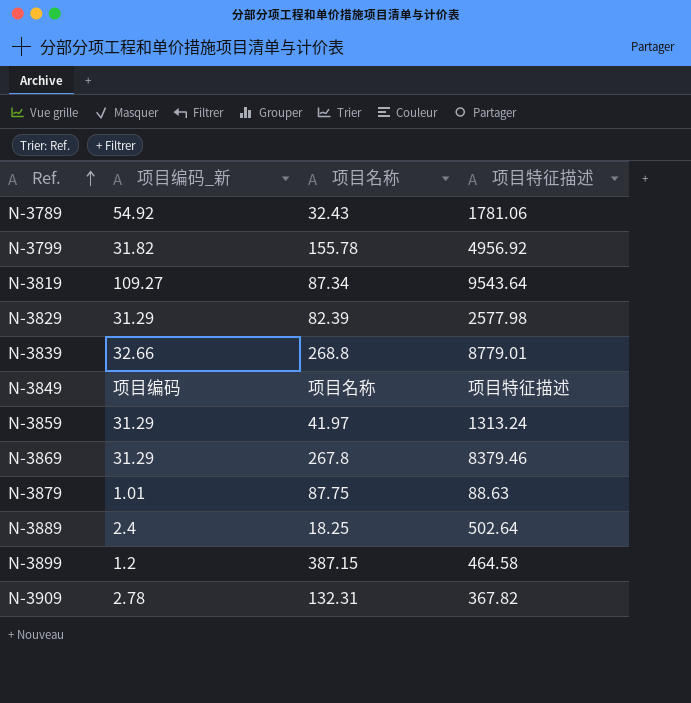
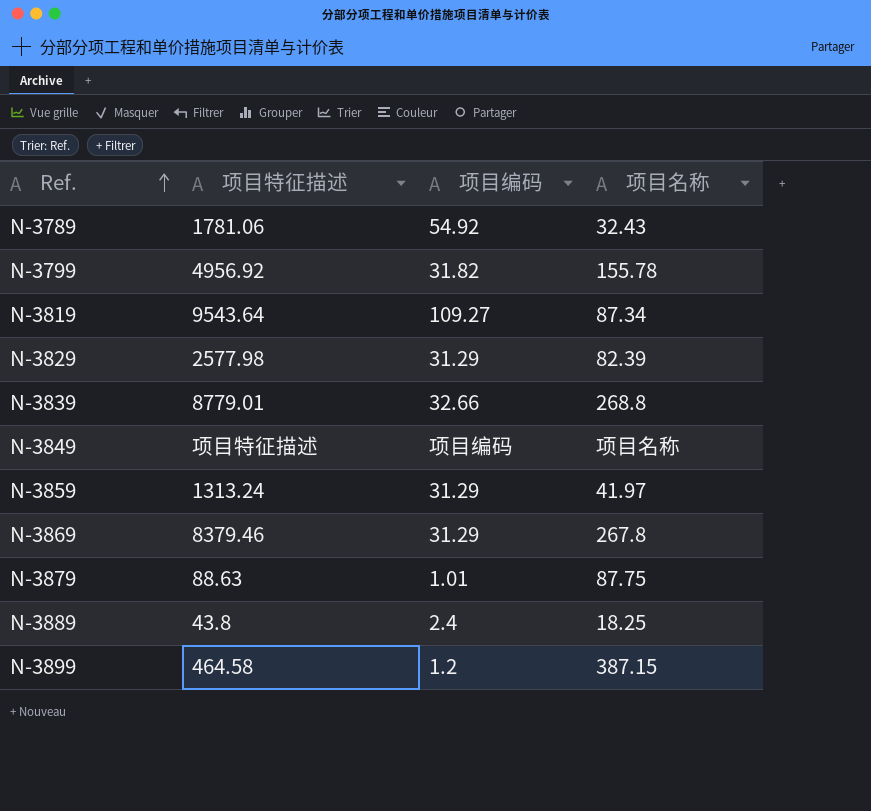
column 项目特征描述 | position: 4 -> 2
column name: 项目编码_新 -> 项目编码
row N-3909: 2.78 | 132.31 | 367.82 -> none
N-3889 | 项目特征描述: 502.64 -> 43.8

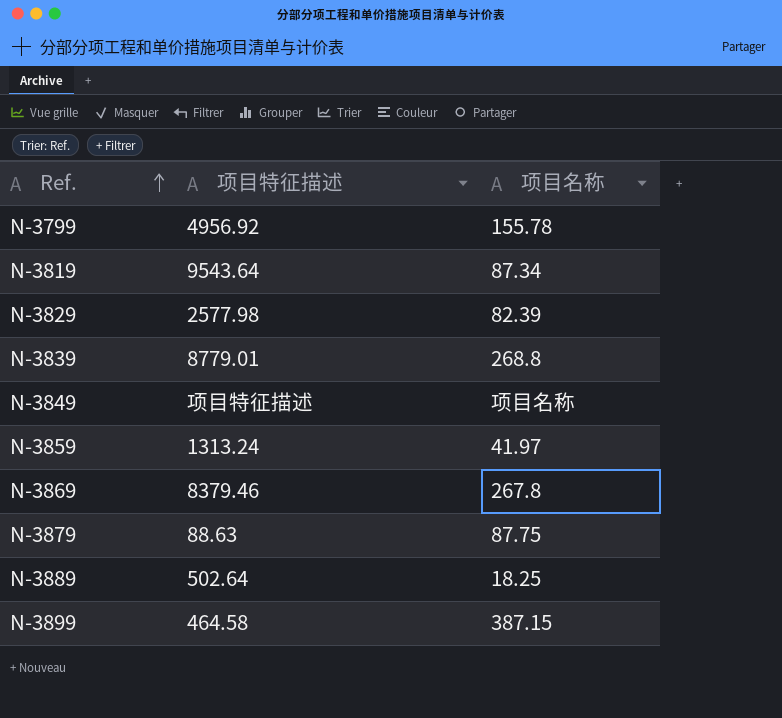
column 项目编码 | position: 3 -> none
row N-3789: 1781.06 | 54.92 | 32.43 -> none
N-3889 | 项目特征描述: 43.8 -> 502.64

